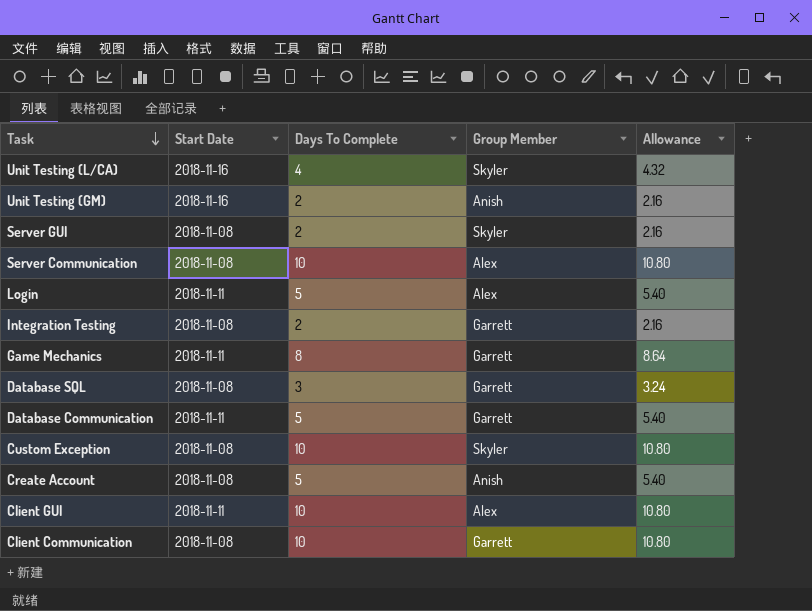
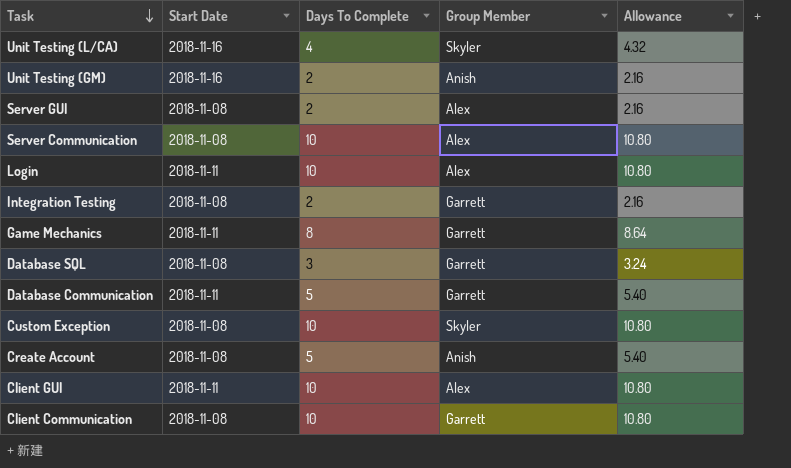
Server GUI | Group Member: Skyler -> Alex
Login | Days To Complete: 5 -> 10
Login | Allowance: 5.40 -> 10.80

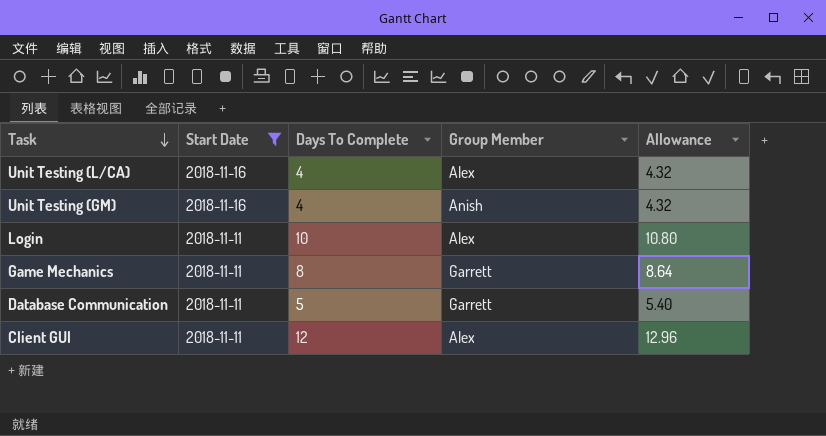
filter: none -> Start Date != 2018-11-08
Unit Testing (L/CA) | Group Member: Skyler -> Alex
Unit Testing (GM) | Days To Complete: 2 -> 4
Unit Testing (GM) | Allowance: 2.16 -> 4.32
Client GUI | Days To Complete: 10 -> 12
Client GUI | Allowance: 10.80 -> 12.96

